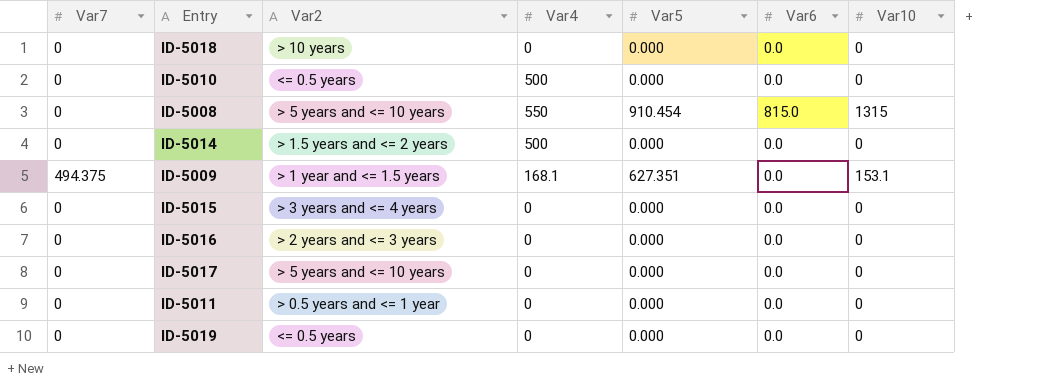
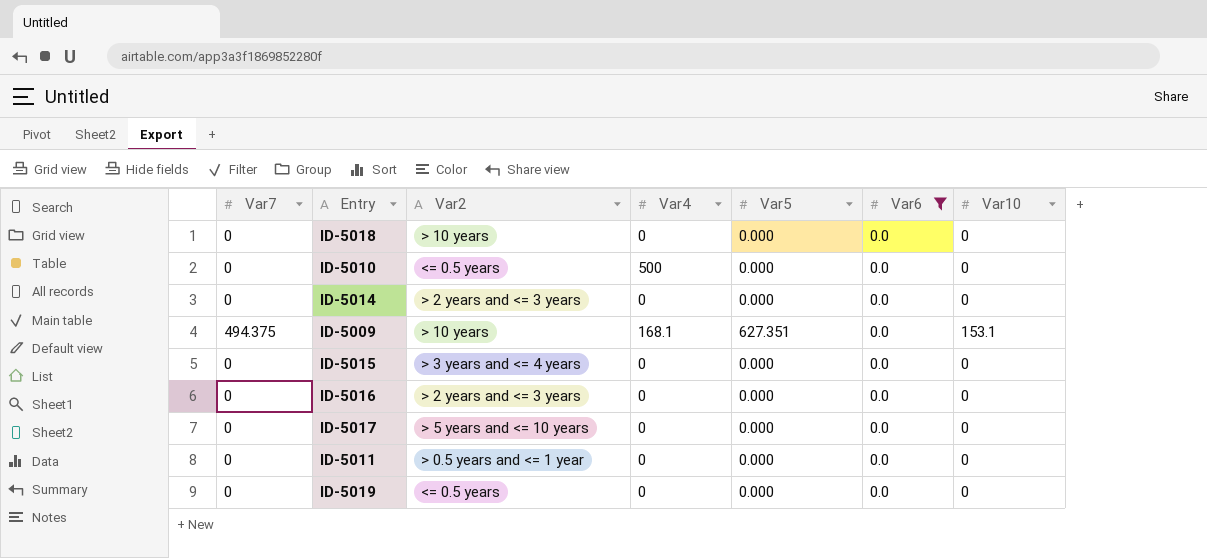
filter: none -> Var6 = 0.0
ID-5014 | Var2: > 1.5 years and <= 2 years -> > 2 years and <= 3 years
ID-5014 | Var4: 500 -> 0
ID-5009 | Var2: > 1 year and <= 1.5 years -> > 10 years

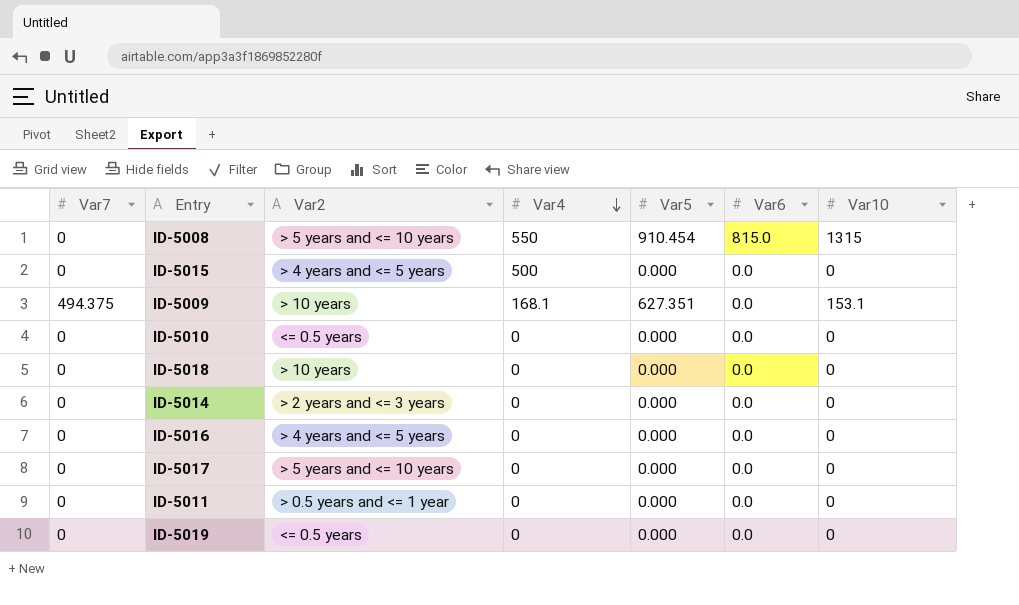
filter: Var6 = 0.0 -> none
row order: none -> Var4 descending
ID-5015 | Var2: > 3 years and <= 4 years -> > 4 years and <= 5 years
ID-5015 | Var4: 0 -> 500
ID-5010 | Var4: 500 -> 0
ID-5016 | Var2: > 2 years and <= 3 years -> > 4 years and <= 5 years

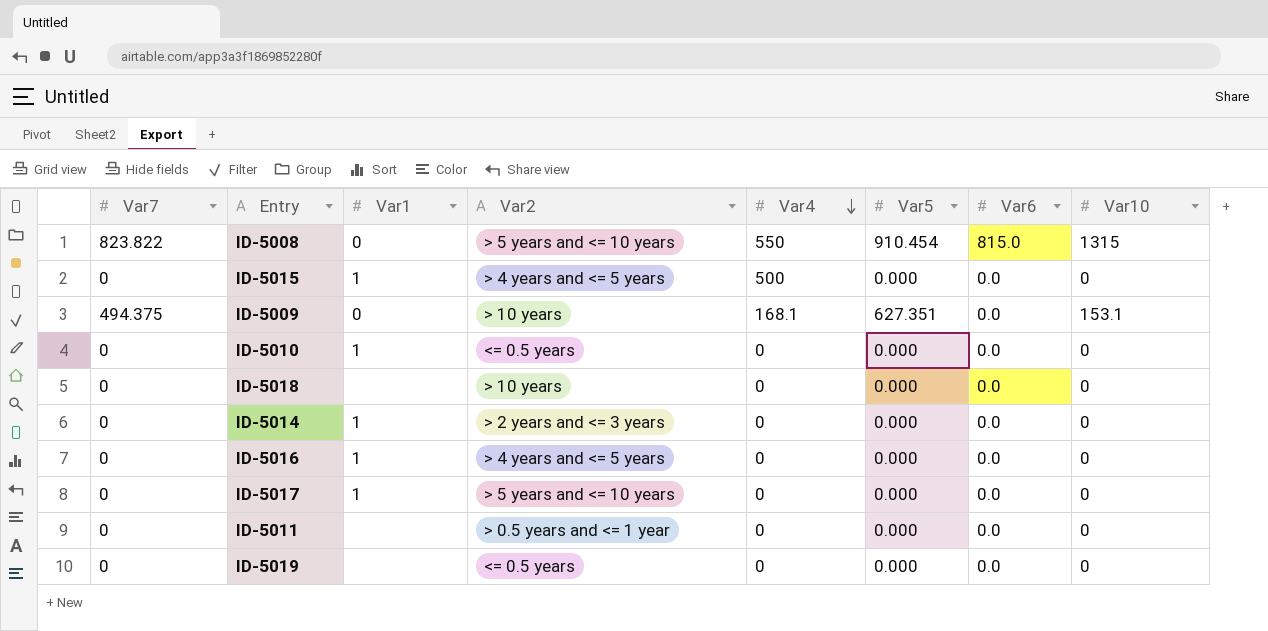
column Var1 | position: none -> 3
ID-5008 | Var7: 0 -> 823.822

